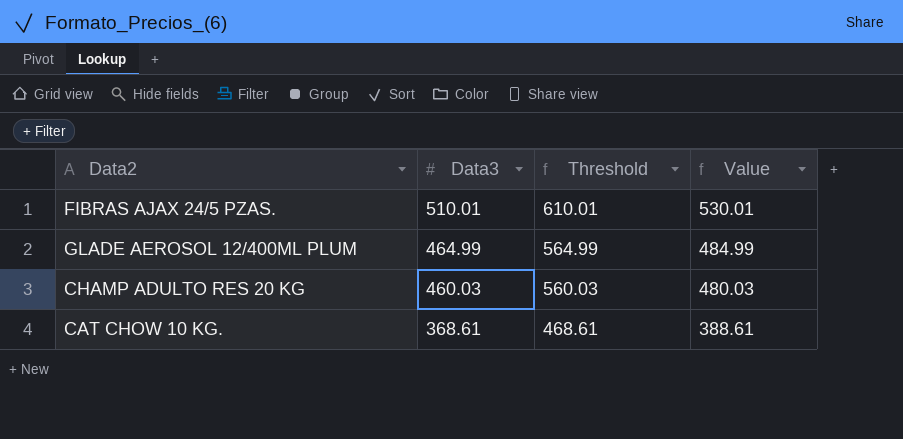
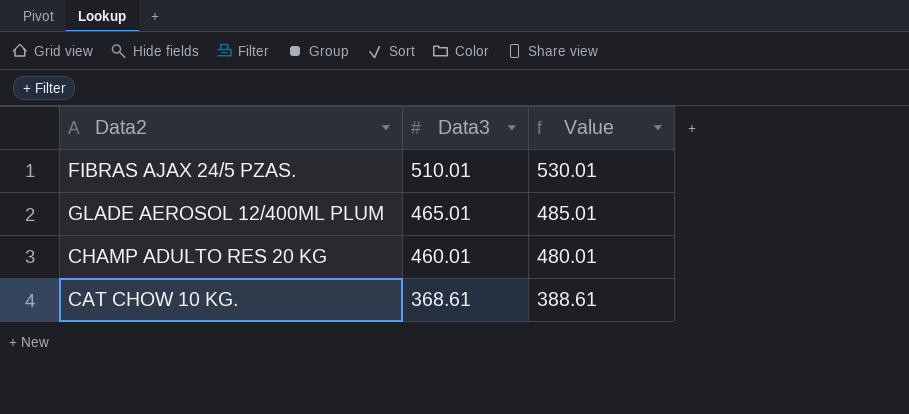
column Threshold | formula: [Data3] + 100 -> none
GLADE AEROSOL 12/400ML PLUM | Data3: 464.99 -> 465.01
GLADE AEROSOL 12/400ML PLUM | Value: 484.99 -> 485.01
CHAMP ADULTO RES 20 KG | Data3: 460.03 -> 460.01
CHAMP ADULTO RES 20 KG | Value: 480.03 -> 480.01

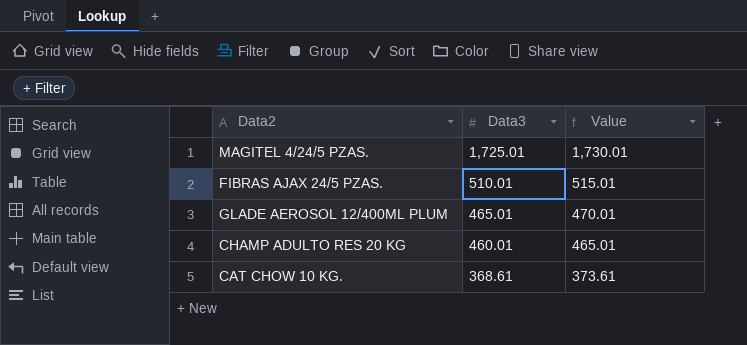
column Value | formula: [Data3] + 20 -> [Data3] + 5
row MAGITEL 4/24/5 PZAS.: none -> 1,725.01 | 1,730.01

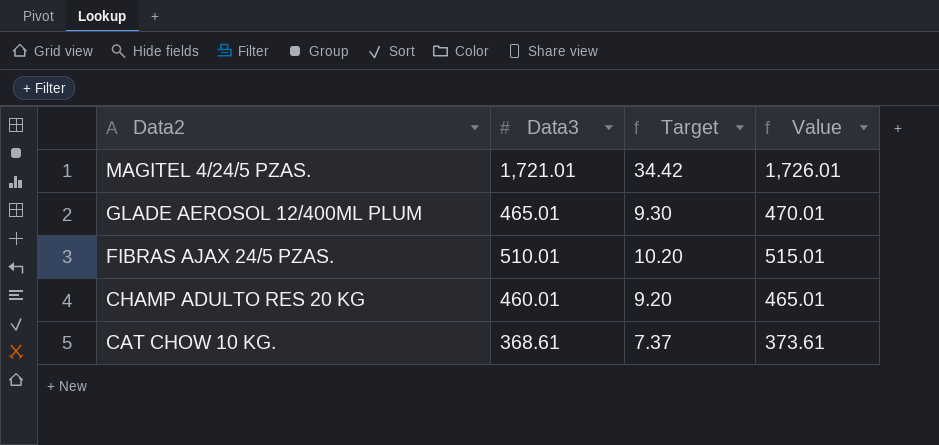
row order: Data3 descending -> Data2 descending
column Target | formula: none -> [Data3] * 0.02
MAGITEL 4/24/5 PZAS. | Data3: 1,725.01 -> 1,721.01
MAGITEL 4/24/5 PZAS. | Value: 1,730.01 -> 1,726.01

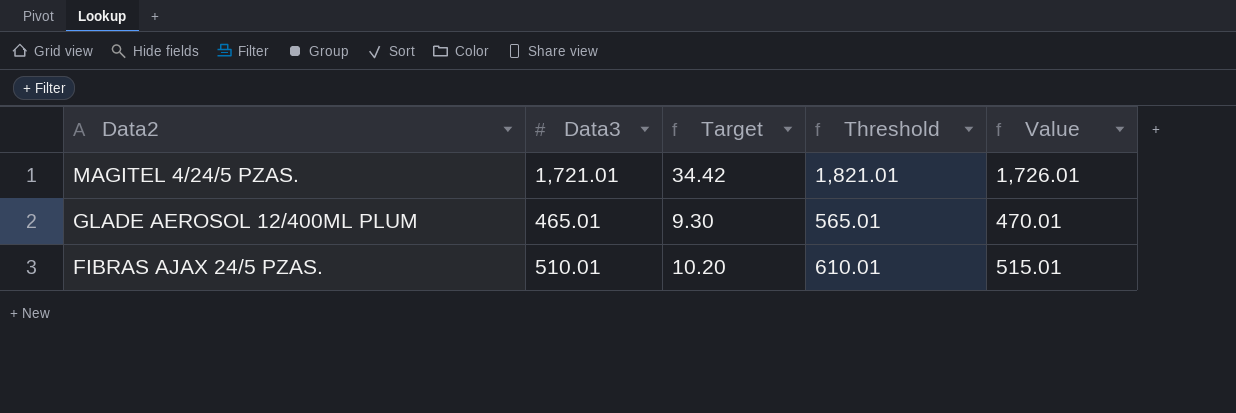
column Threshold | formula: none -> [Data3] + 100
row CHAMP ADULTO RES 20 KG: 460.01 | 9.20 | 465.01 -> none
row CAT CHOW 10 KG.: 368.61 | 7.37 | 373.61 -> none

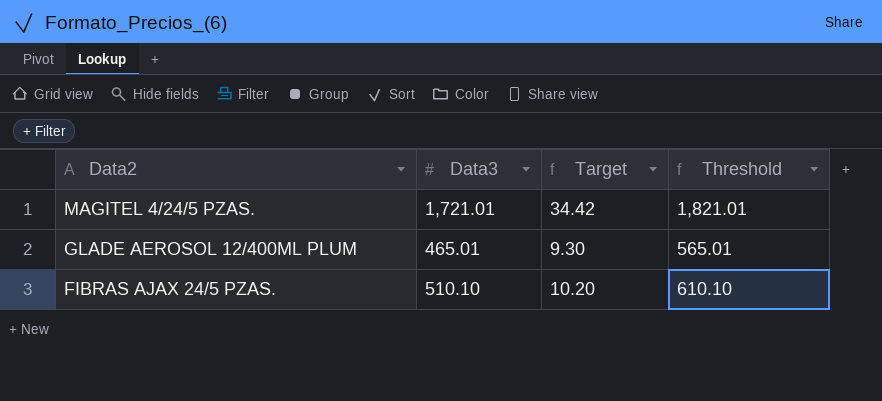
column Value | formula: [Data3] + 5 -> none
FIBRAS AJAX 24/5 PZAS. | Data3: 510.01 -> 510.10
FIBRAS AJAX 24/5 PZAS. | Threshold: 610.01 -> 610.10

